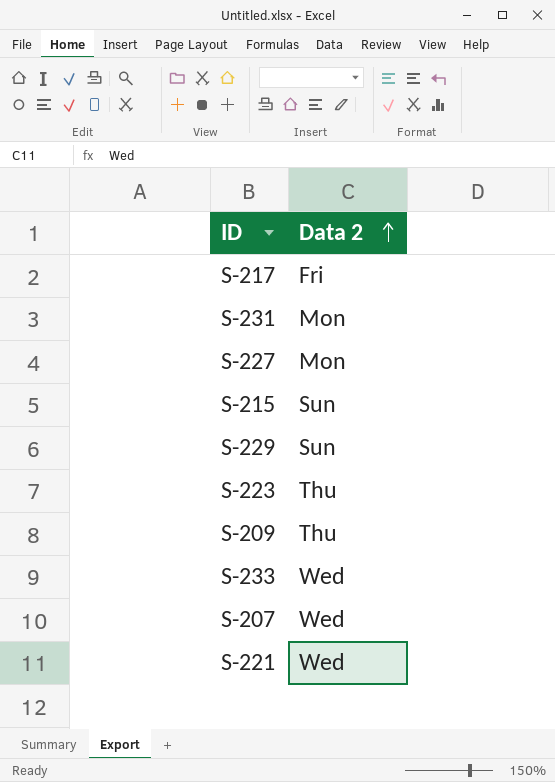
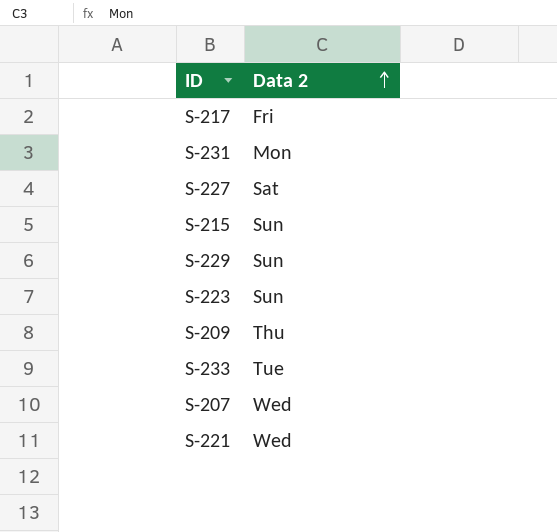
S-227 | Data 2: Mon -> Sat
S-223 | Data 2: Thu -> Sun
S-233 | Data 2: Wed -> Tue

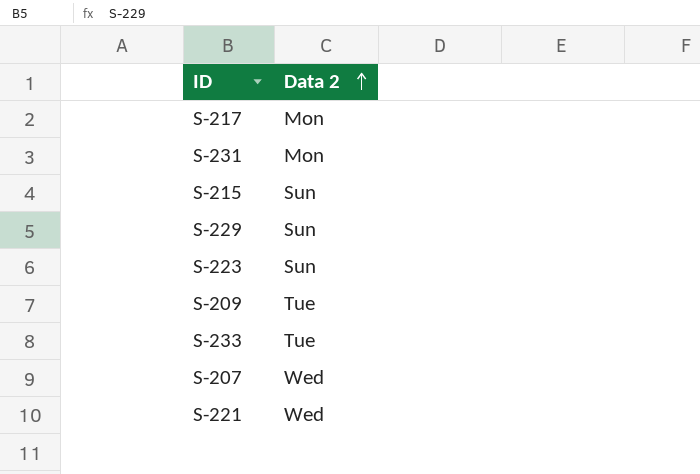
row S-227: Sat -> none
S-217 | Data 2: Fri -> Mon
S-209 | Data 2: Thu -> Tue

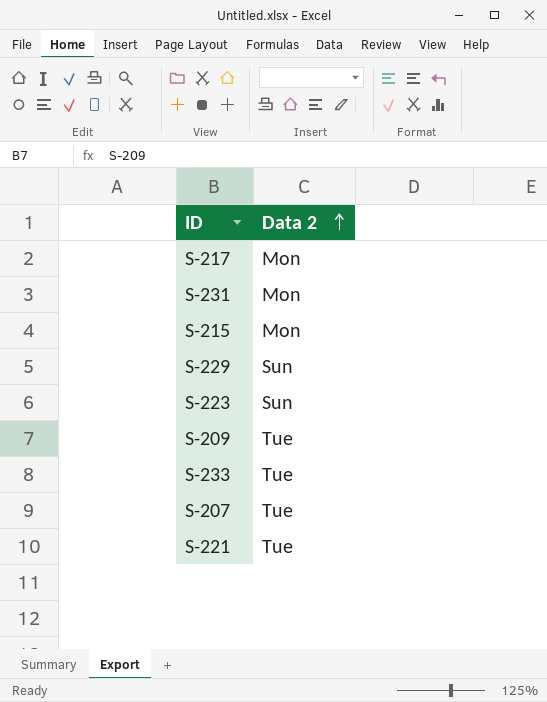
S-215 | Data 2: Sun -> Mon
S-207 | Data 2: Wed -> Tue
S-221 | Data 2: Wed -> Tue

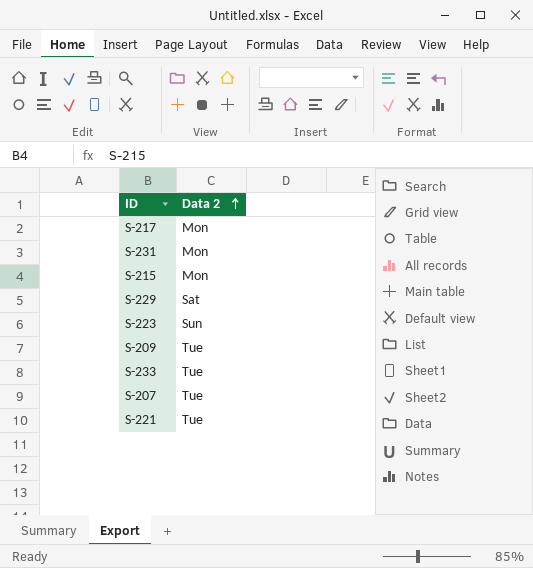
S-229 | Data 2: Sun -> Sat

